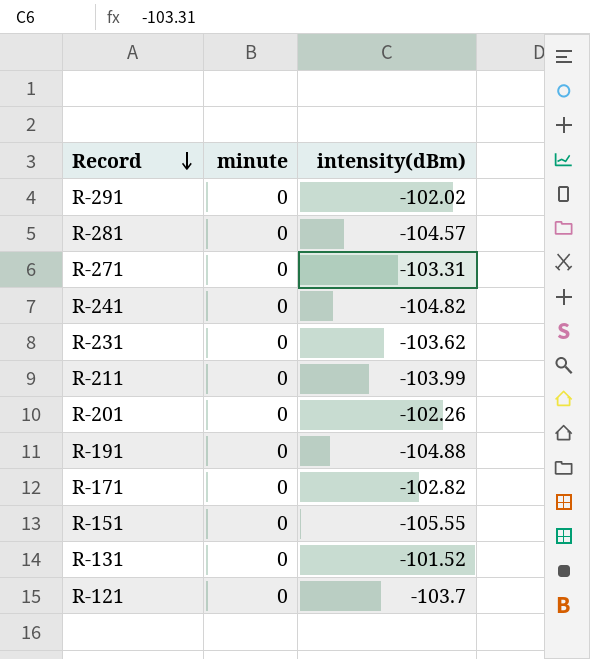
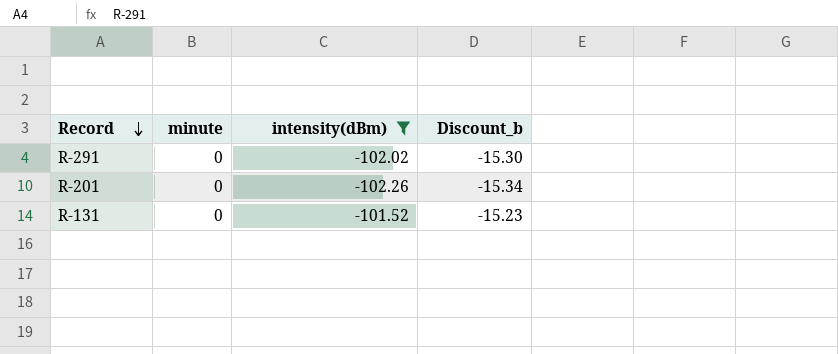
filter: none -> intensity(dBm) >= -102.26
column Discount_b | formula: none -> [intensity(dBm)] * 0.15

